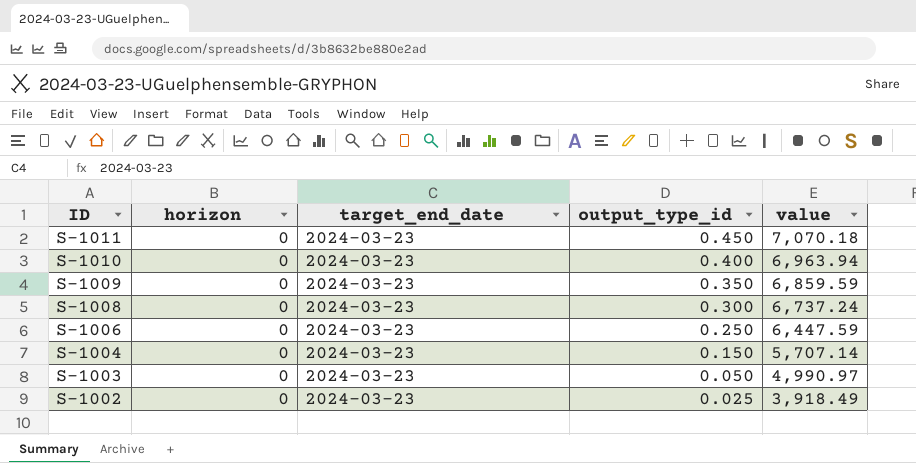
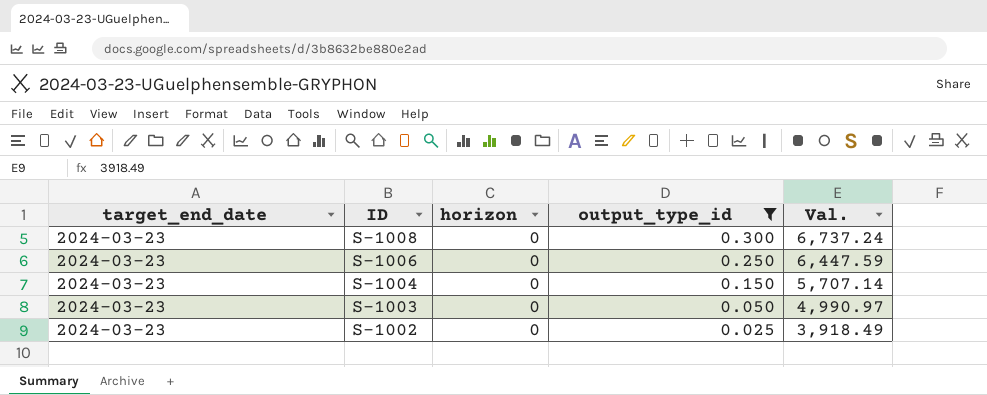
filter: none -> output_type_id <= 0.300
column target_end_date | position: 3 -> 1
column name: value -> Val.

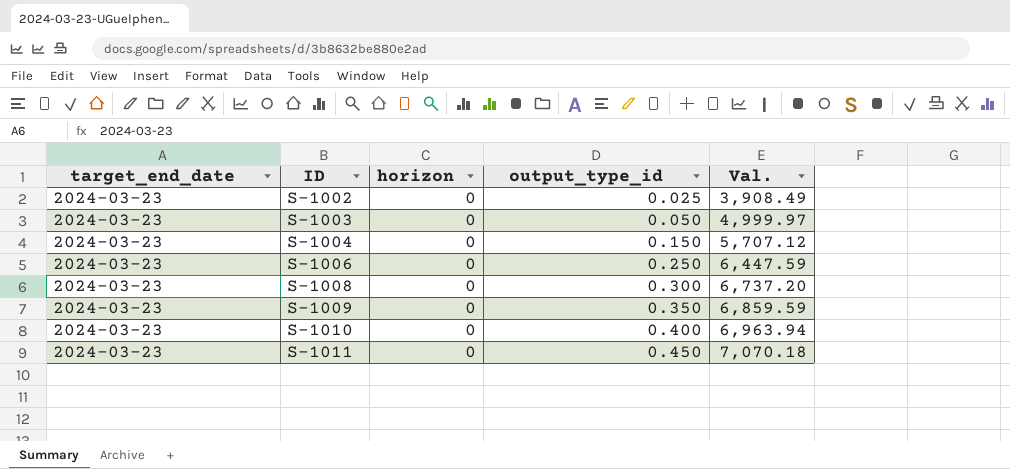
filter: output_type_id <= 0.300 -> none
row order: ID descending -> ID ascending
S-1002 | Val.: 3,918.49 -> 3,908.49
S-1003 | Val.: 4,990.97 -> 4,999.97
S-1004 | Val.: 5,707.14 -> 5,707.12
S-1008 | Val.: 6,737.24 -> 6,737.20

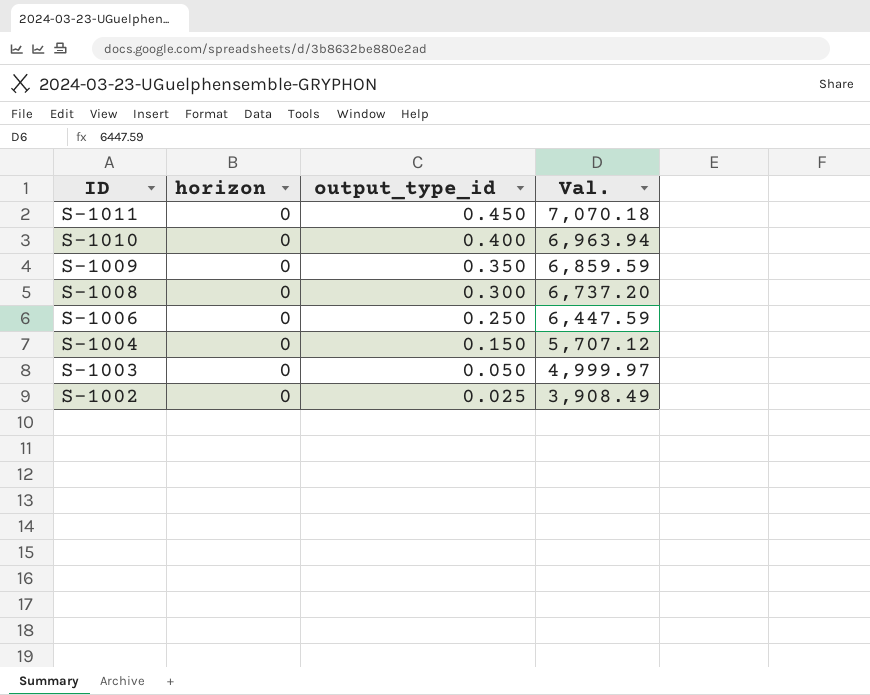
row order: ID ascending -> ID descending
column target_end_date | position: 1 -> none

